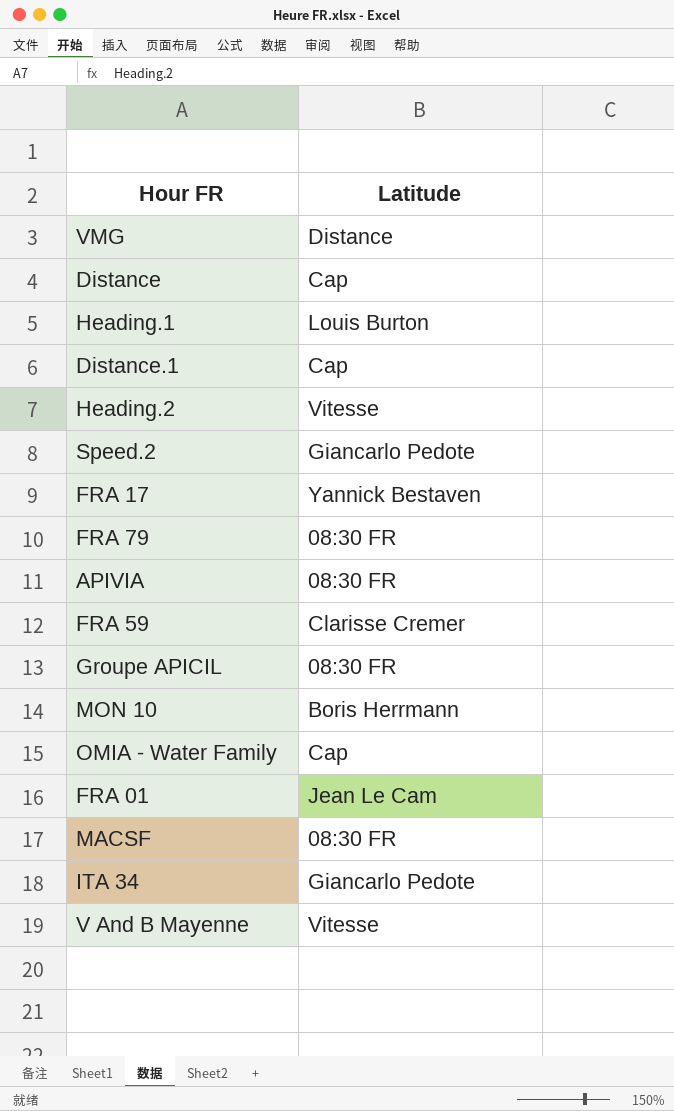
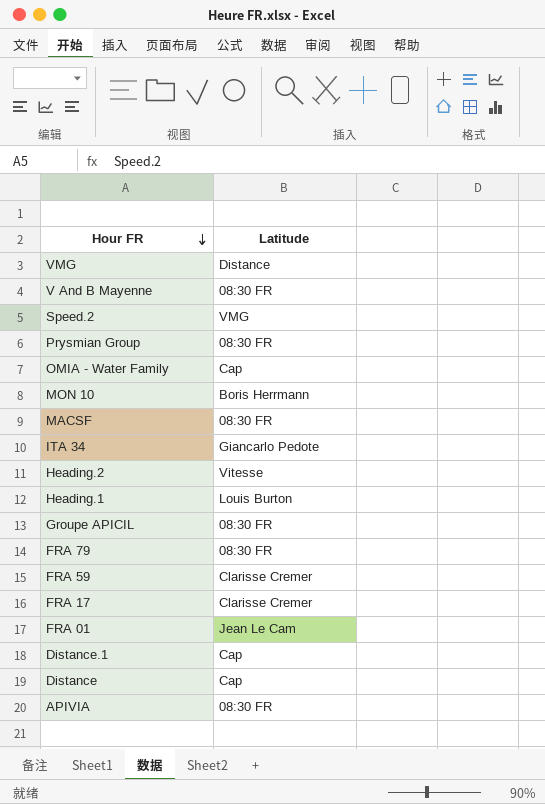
row order: none -> Hour FR descending
V And B Mayenne | Latitude: Vitesse -> 08:30 FR
Speed.2 | Latitude: Giancarlo Pedote -> VMG
row Prysmian Group: none -> 08:30 FR
FRA 17 | Latitude: Yannick Bestaven -> Clarisse Cremer

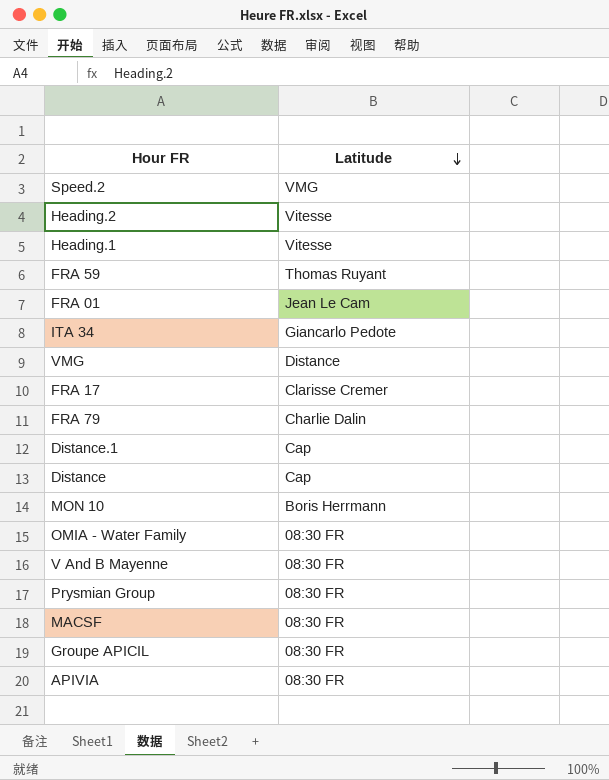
row order: Hour FR descending -> Latitude descending
Heading.1 | Latitude: Louis Burton -> Vitesse
FRA 59 | Latitude: Clarisse Cremer -> Thomas Ruyant
FRA 79 | Latitude: 08:30 FR -> Charlie Dalin
OMIA - Water Family | Latitude: Cap -> 08:30 FR

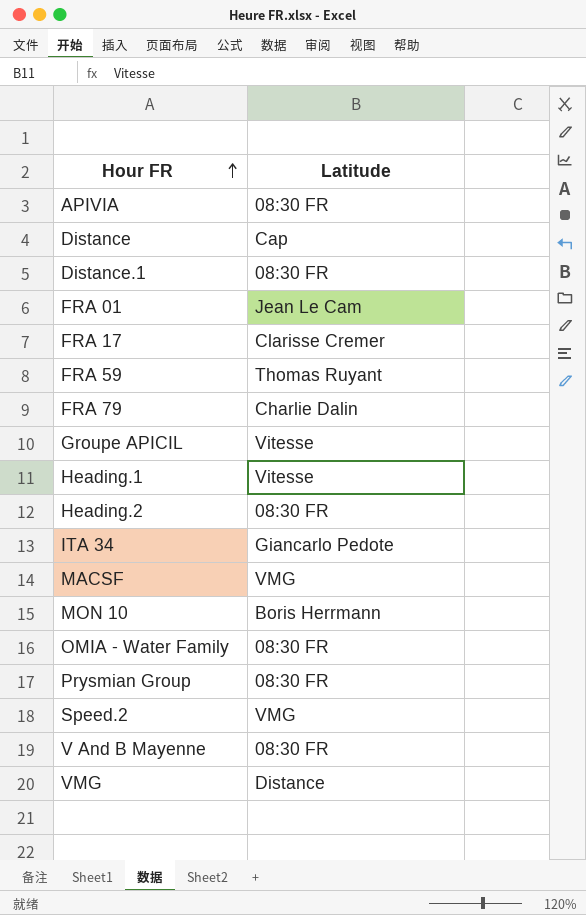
row order: Latitude descending -> Hour FR ascending
Distance.1 | Latitude: Cap -> 08:30 FR
Groupe APICIL | Latitude: 08:30 FR -> Vitesse
Heading.2 | Latitude: Vitesse -> 08:30 FR
MACSF | Latitude: 08:30 FR -> VMG

